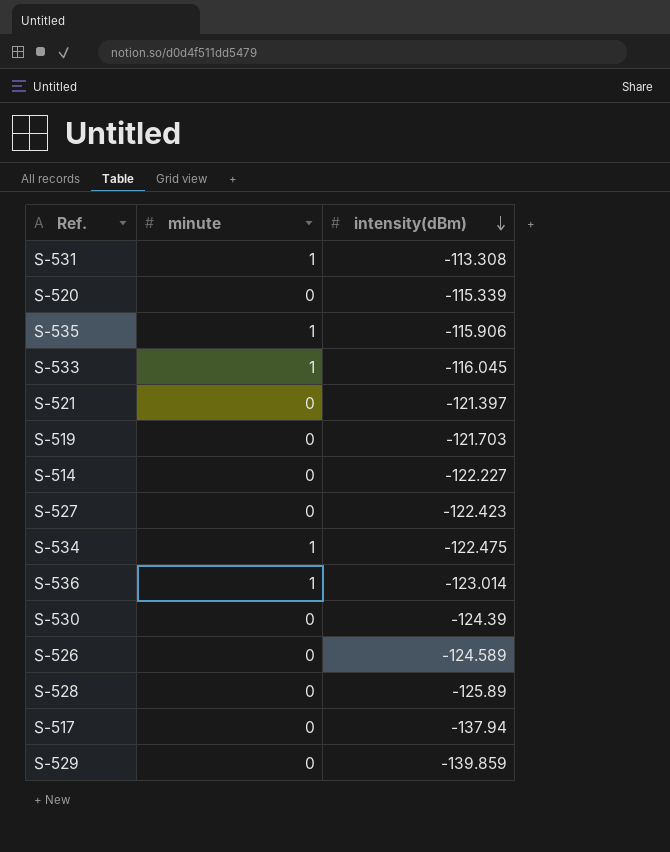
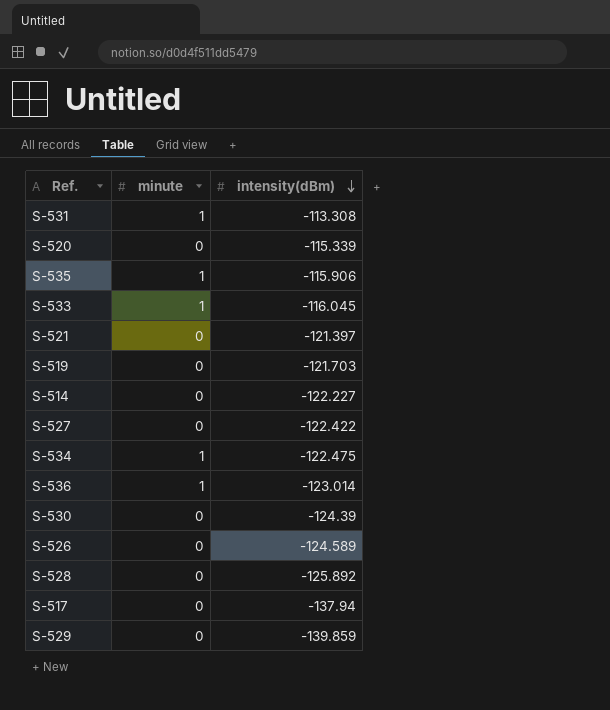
S-527 | intensity(dBm): -122.423 -> -122.422
S-528 | intensity(dBm): -125.89 -> -125.892

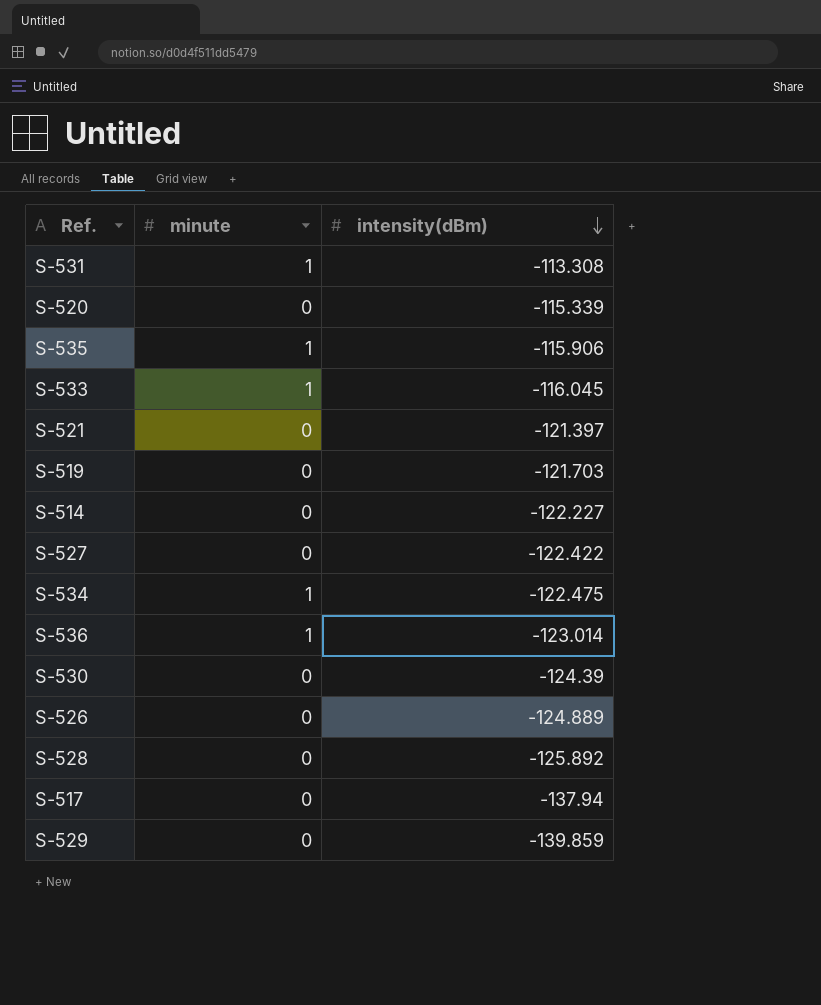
S-526 | intensity(dBm): -124.589 -> -124.889

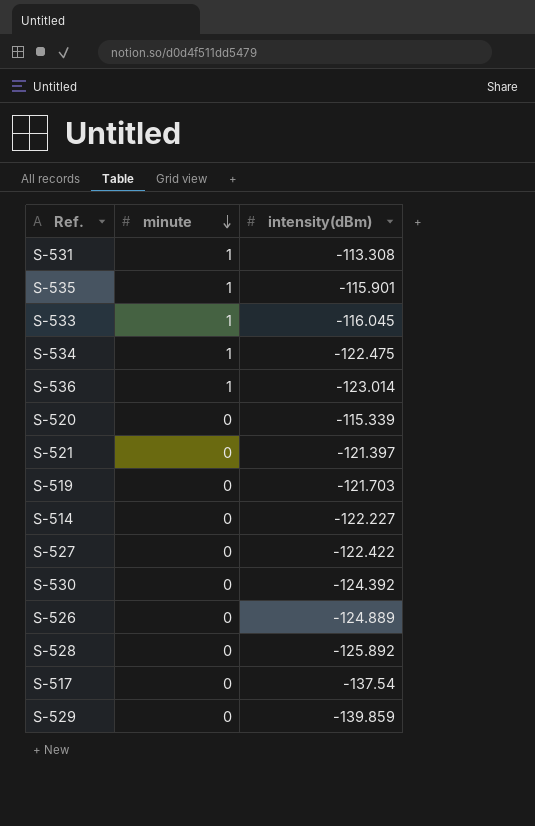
row order: intensity(dBm) descending -> minute descending
S-535 | intensity(dBm): -115.906 -> -115.901
S-530 | intensity(dBm): -124.39 -> -124.392
S-517 | intensity(dBm): -137.94 -> -137.54

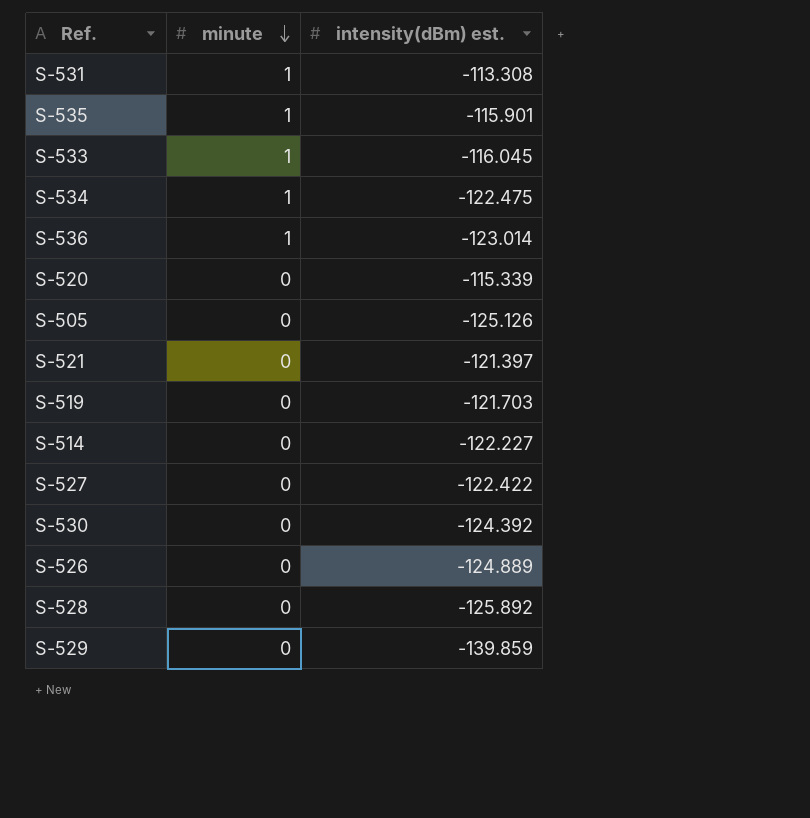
column name: intensity(dBm) -> intensity(dBm) est.
row S-517: 0 | -137.54 -> none
row S-505: none -> 0 | -125.126

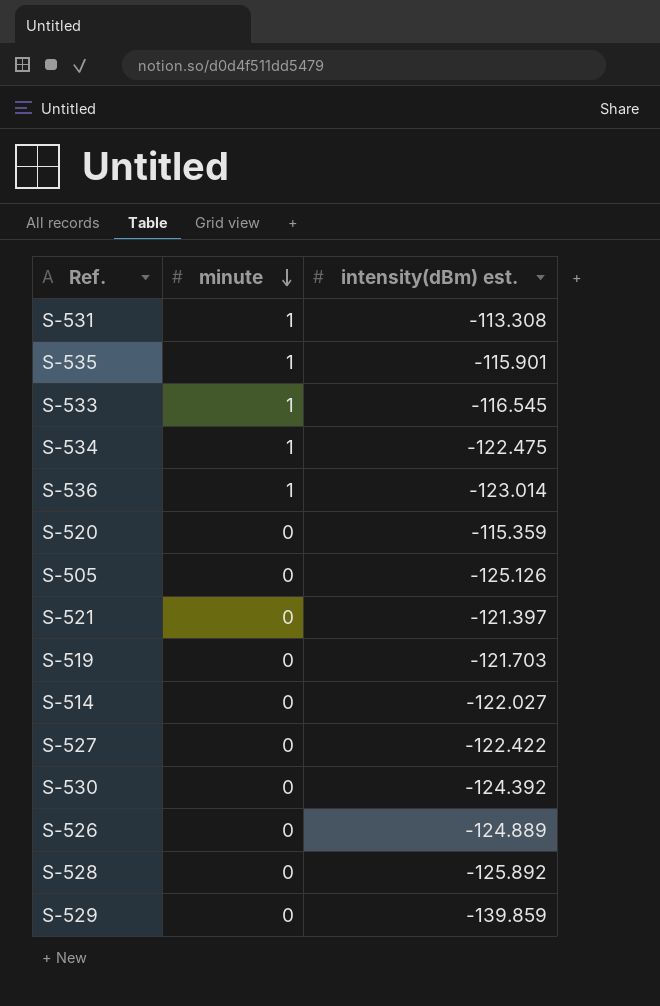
S-533 | intensity(dBm) est.: -116.045 -> -116.545
S-520 | intensity(dBm) est.: -115.339 -> -115.359
S-514 | intensity(dBm) est.: -122.227 -> -122.027

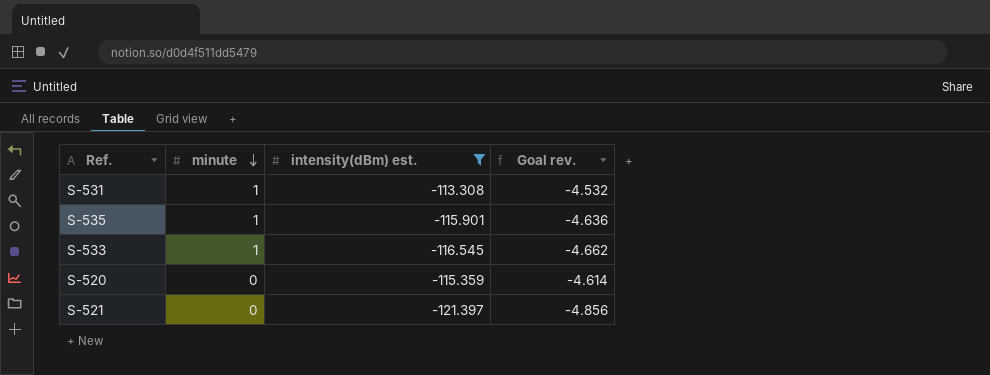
filter: none -> intensity(dBm) est. >= -121.397
column Goal rev. | formula: none -> [intensity(dBm) est.] * 0.04

